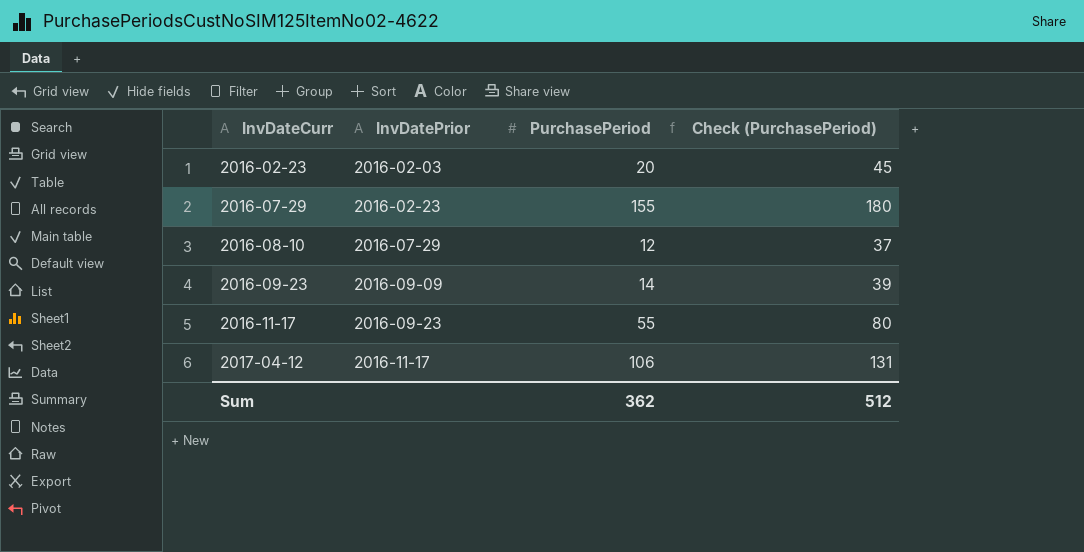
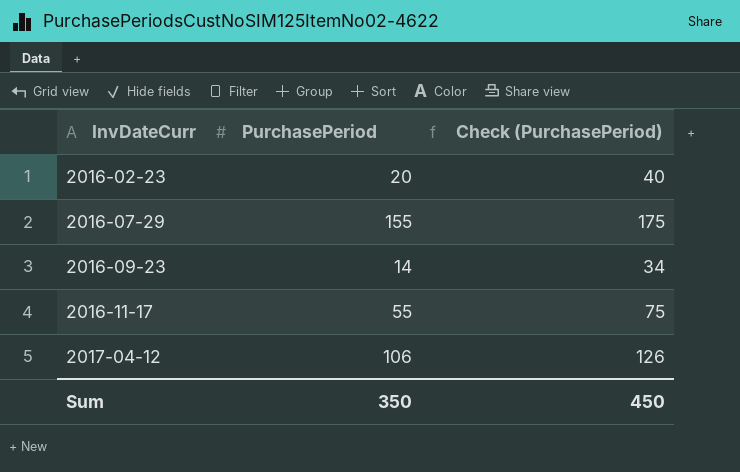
column InvDatePrior | position: 2 -> none
column Check (PurchasePeriod) | formula: [PurchasePeriod] + 25 -> [PurchasePeriod] + 20
row 2016-08-10: 2016-07-29 | 12 | 37 -> none
Sum | PurchasePeriod: 362 -> 350
Sum | Check (PurchasePeriod): 512 -> 450

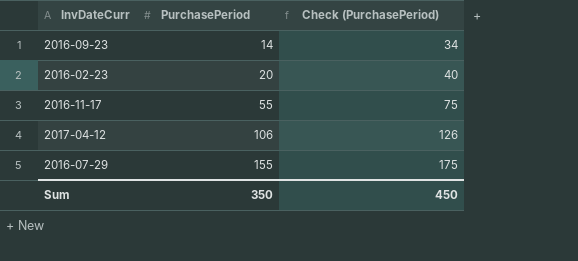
row order: InvDateCurr ascending -> PurchasePeriod ascending

